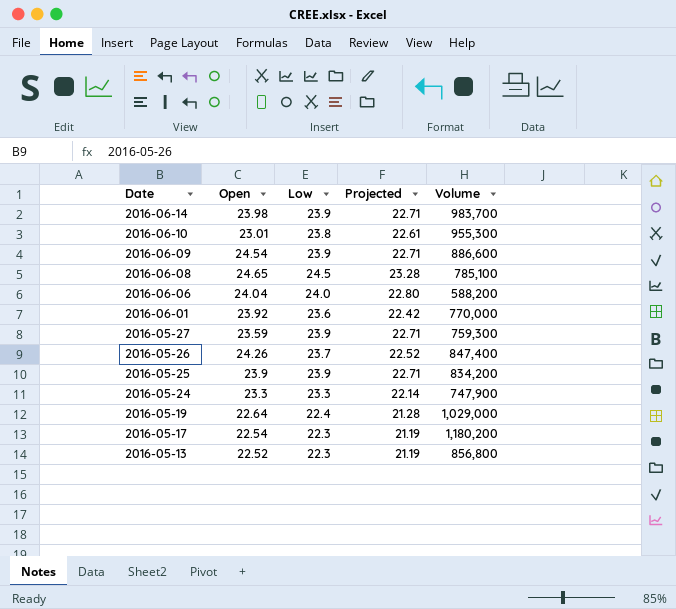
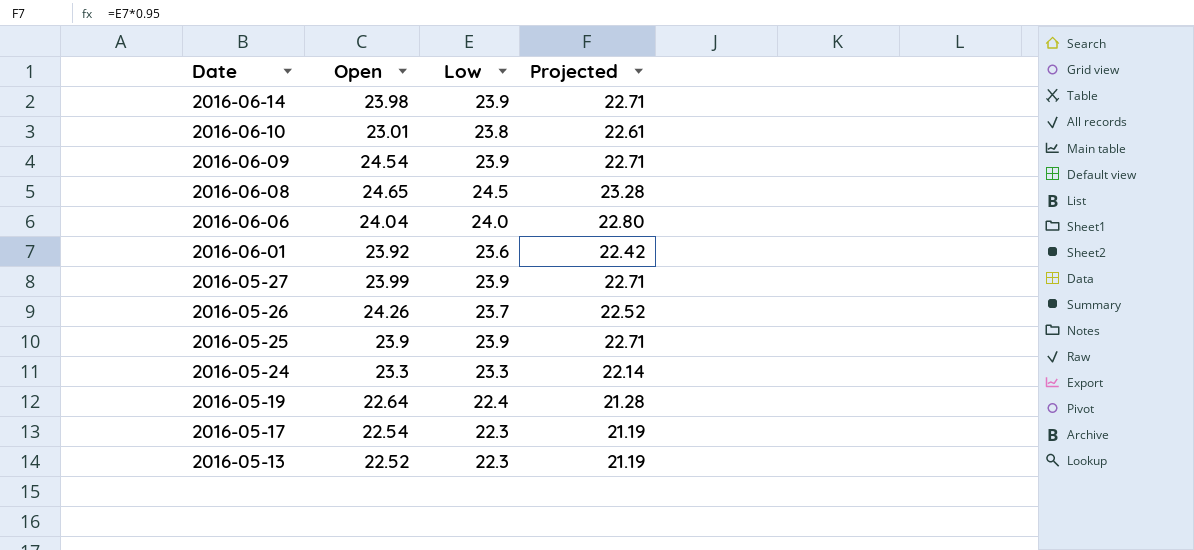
column Volume | position: 5 -> none
2016-05-27 | Open: 23.59 -> 23.99

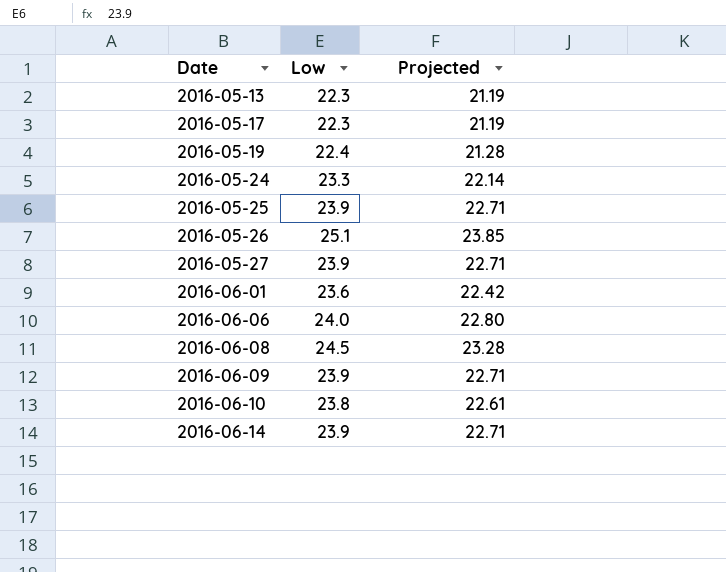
row order: Date descending -> Date ascending
column Open | position: 2 -> none
2016-05-26 | Low: 23.7 -> 25.1
2016-05-26 | Projected: 22.52 -> 23.85

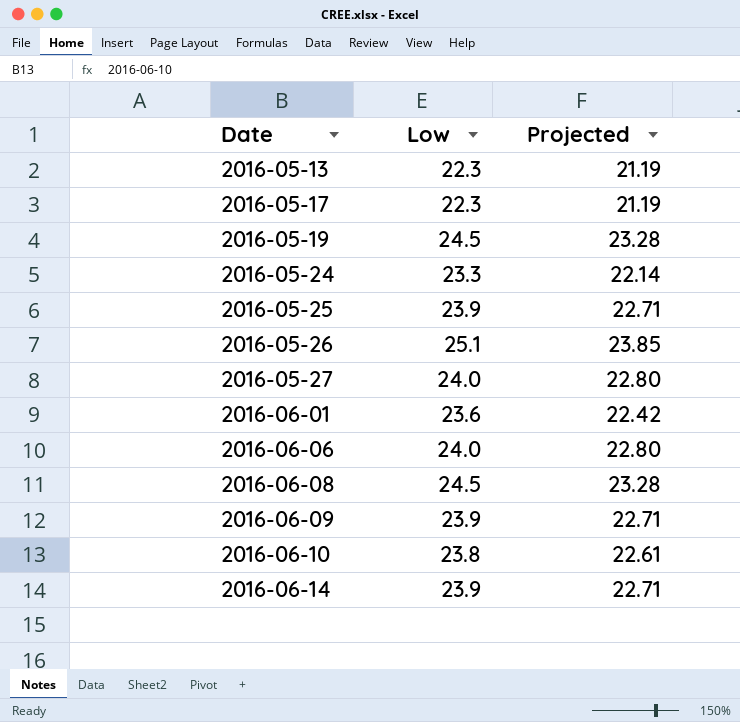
2016-05-19 | Low: 22.4 -> 24.5
2016-05-19 | Projected: 21.28 -> 23.28
2016-05-27 | Low: 23.9 -> 24.0
2016-05-27 | Projected: 22.71 -> 22.80

